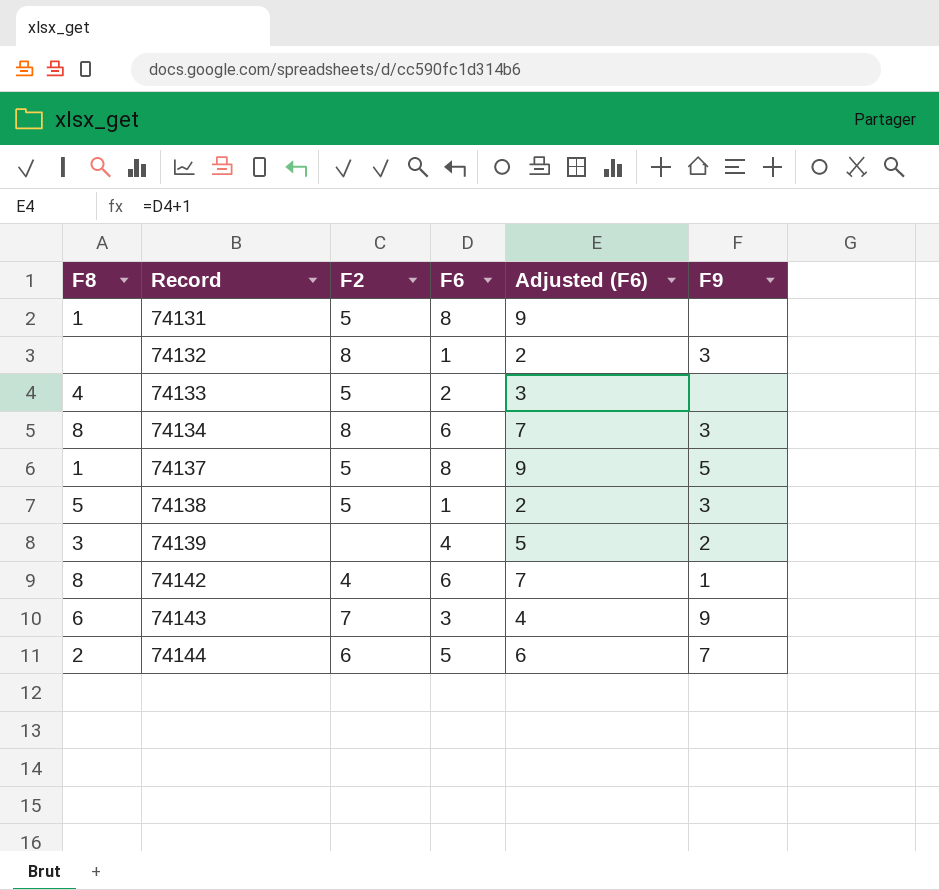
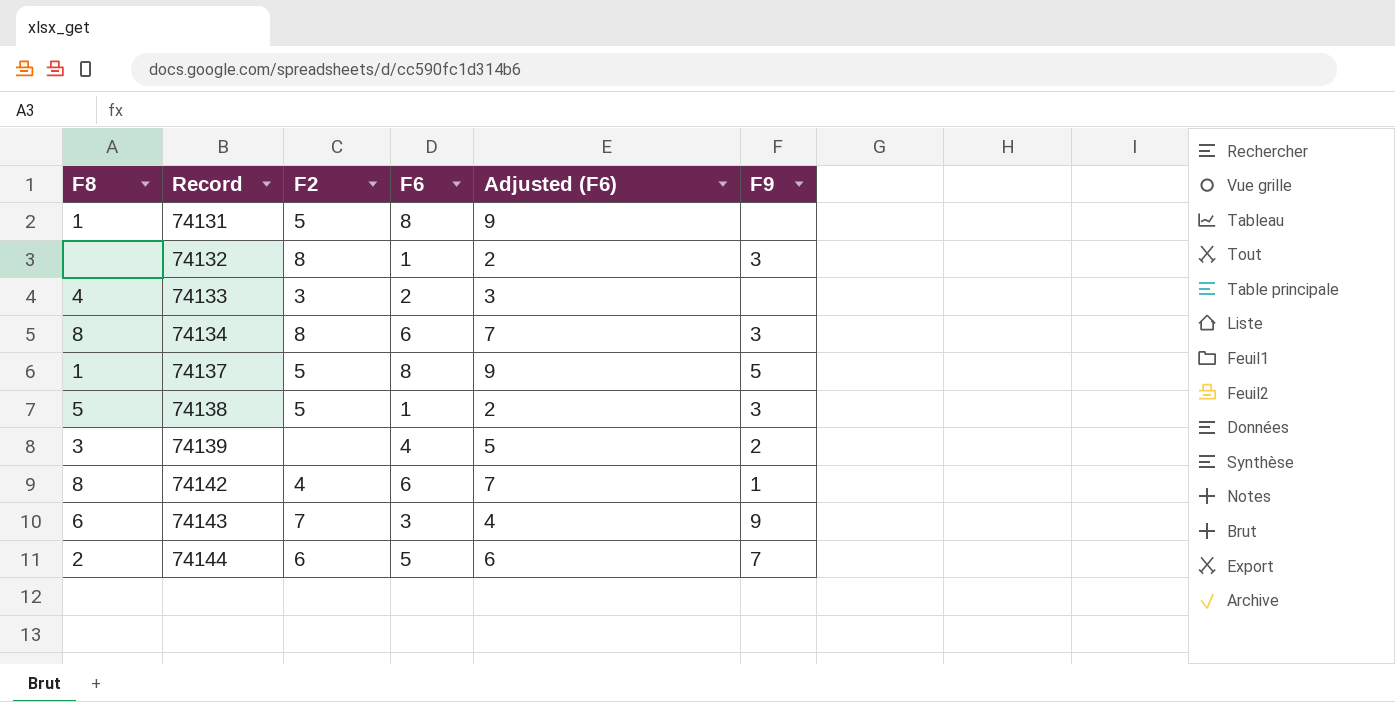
74133 | F2: 5 -> 3

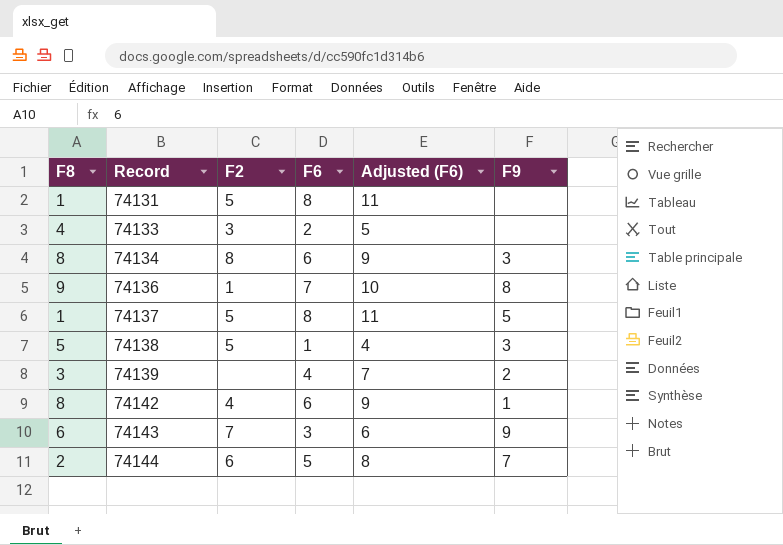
column Adjusted (F6) | formula: [F6] + 1 -> [F6] + 3
row 74132: none | 8 | 1 | 2 | 3 -> none
row 74136: none -> 9 | 1 | 7 | 10 | 8

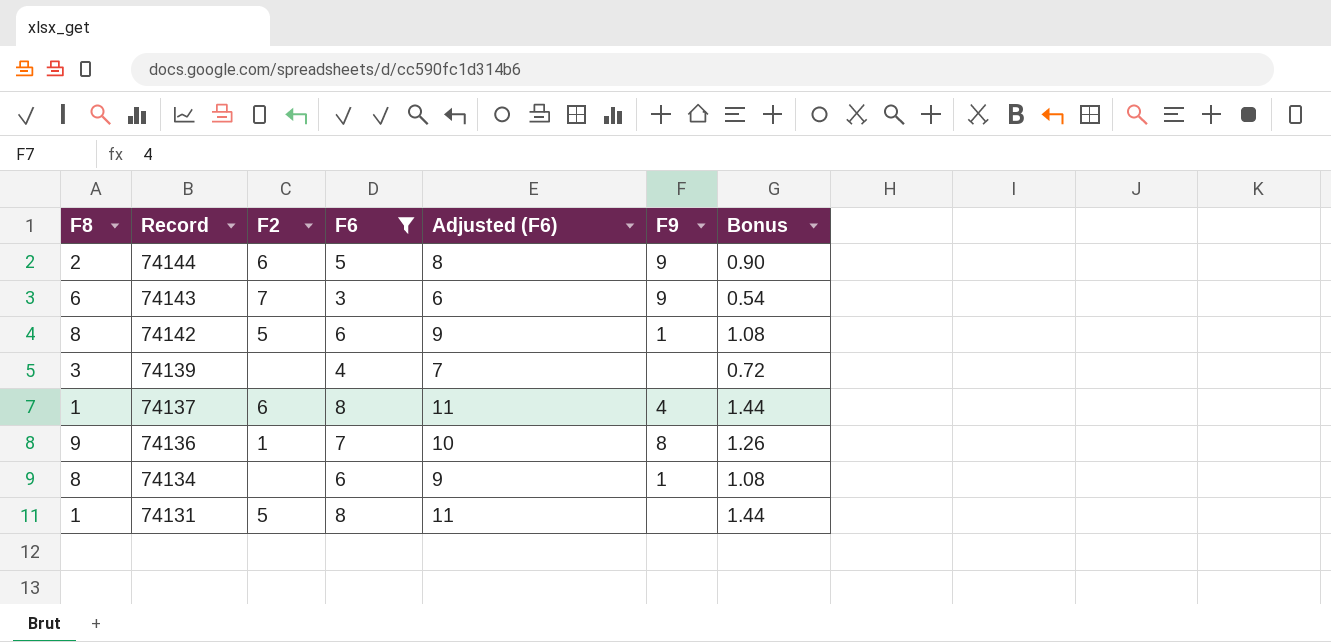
filter: none -> F6 >= 3
row order: Record ascending -> Record descending
column Bonus | formula: none -> [F6] * 0.18
74144 | F9: 7 -> 9
74142 | F2: 4 -> 5
74139 | F9: 2 -> none
74137 | F2: 5 -> 6
74137 | F9: 5 -> 4
74134 | F2: 8 -> none
74134 | F9: 3 -> 1

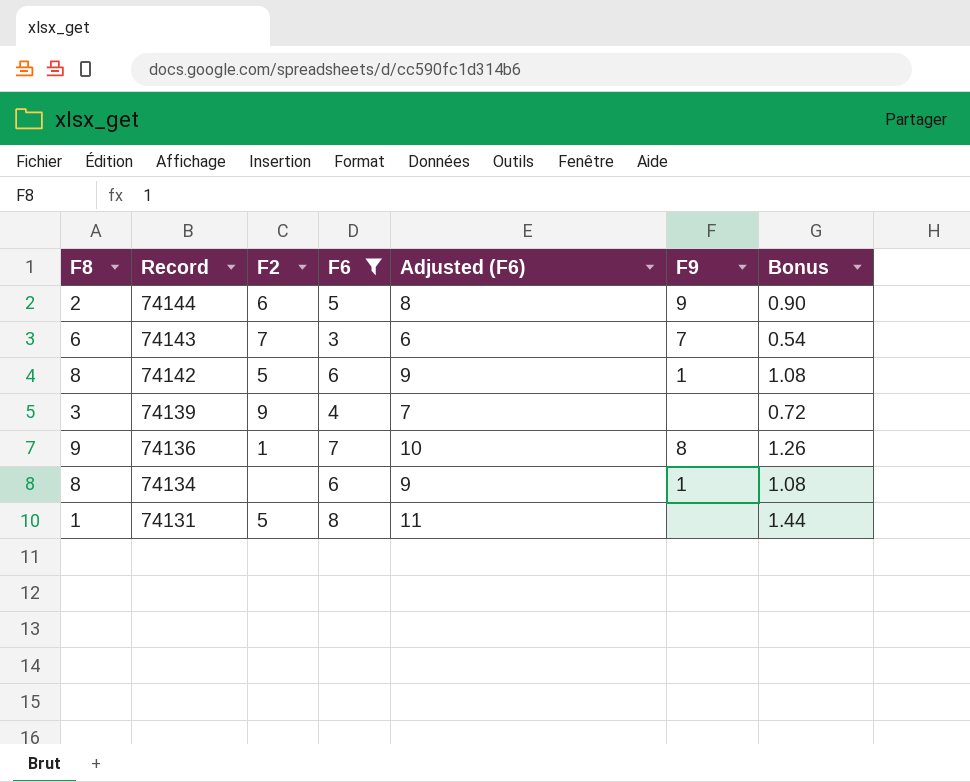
row 74137: 1 | 6 | 8 | 11 | 4 | 1.44 -> none
74143 | F9: 9 -> 7
74139 | F2: none -> 9

